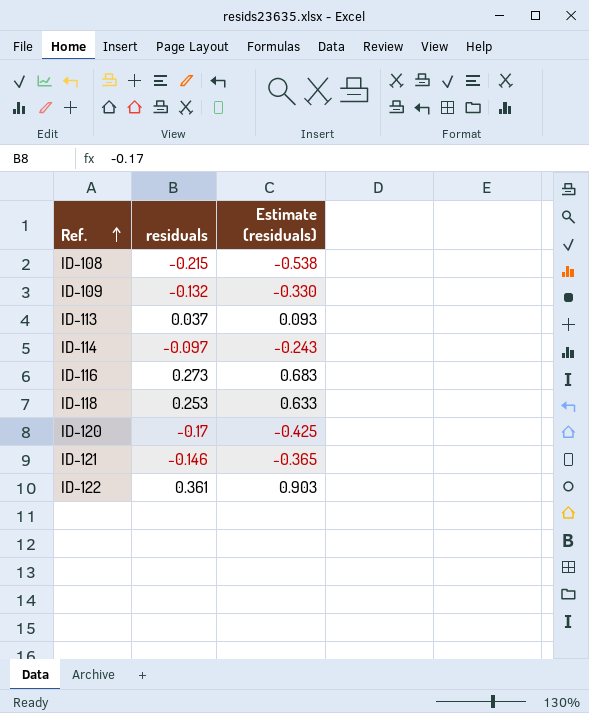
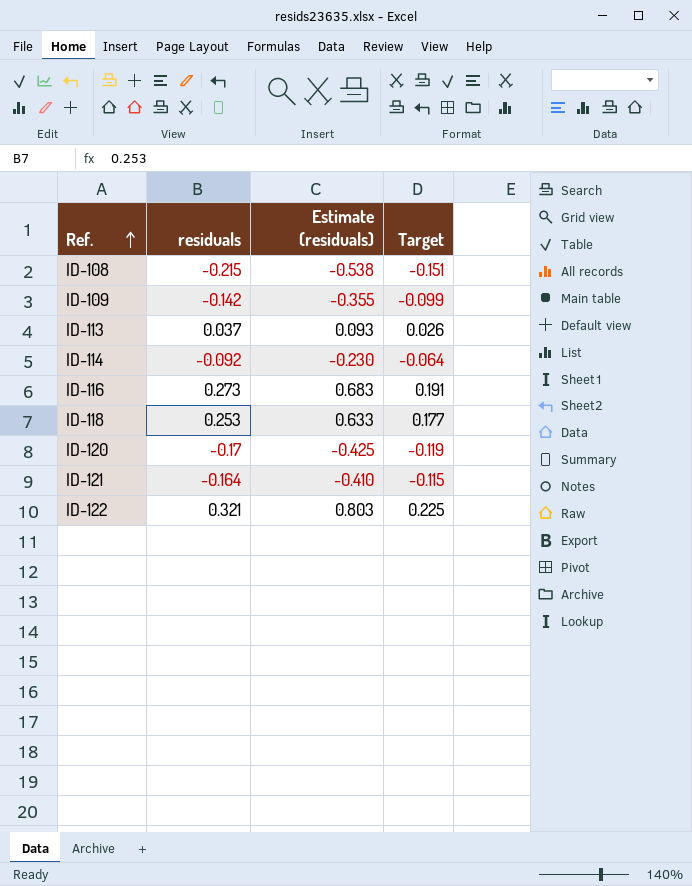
column Target | formula: none -> [residuals] * 0.7
ID-109 | residuals: -0.132 -> -0.142
ID-109 | Estimate (residuals): -0.330 -> -0.355
ID-114 | residuals: -0.097 -> -0.092
ID-114 | Estimate (residuals): -0.243 -> -0.230
ID-121 | residuals: -0.146 -> -0.164
ID-121 | Estimate (residuals): -0.365 -> -0.410
ID-122 | residuals: 0.361 -> 0.321
ID-122 | Estimate (residuals): 0.903 -> 0.803

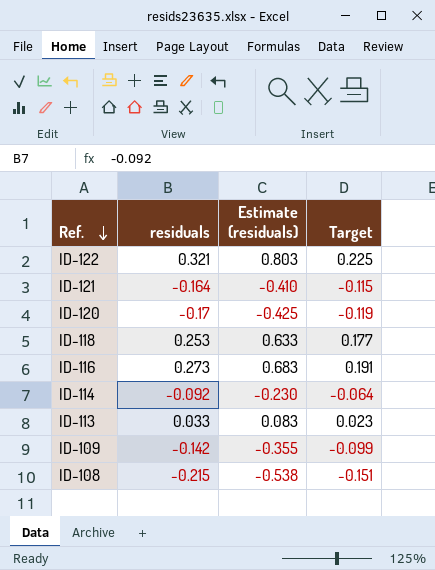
row order: Ref. ascending -> Ref. descending
ID-113 | residuals: 0.037 -> 0.033
ID-113 | Estimate (residuals): 0.093 -> 0.083
ID-113 | Target: 0.026 -> 0.023

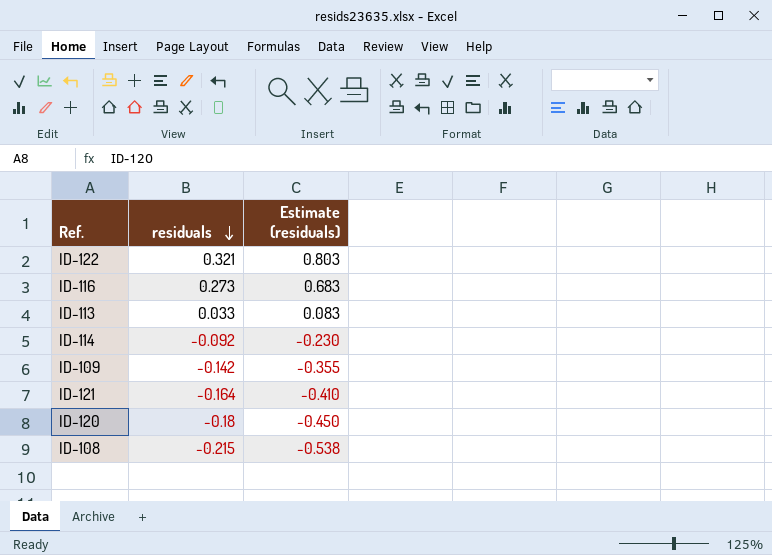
row order: Ref. descending -> residuals descending
column Target | formula: [residuals] * 0.7 -> none
row ID-118: 0.253 | 0.633 | 0.177 -> none
ID-120 | residuals: -0.17 -> -0.18
ID-120 | Estimate (residuals): -0.425 -> -0.450

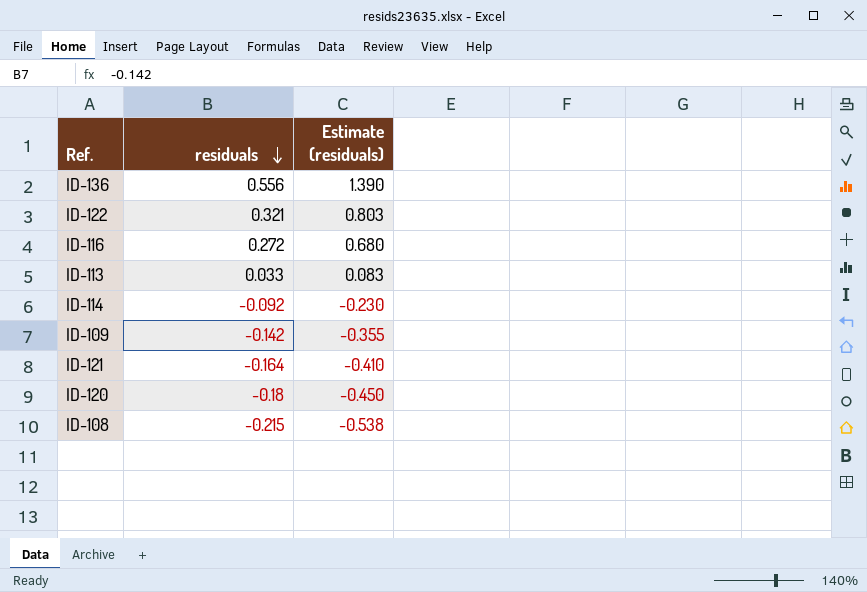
row ID-136: none -> 0.556 | 1.390
ID-116 | residuals: 0.273 -> 0.272
ID-116 | Estimate (residuals): 0.683 -> 0.680

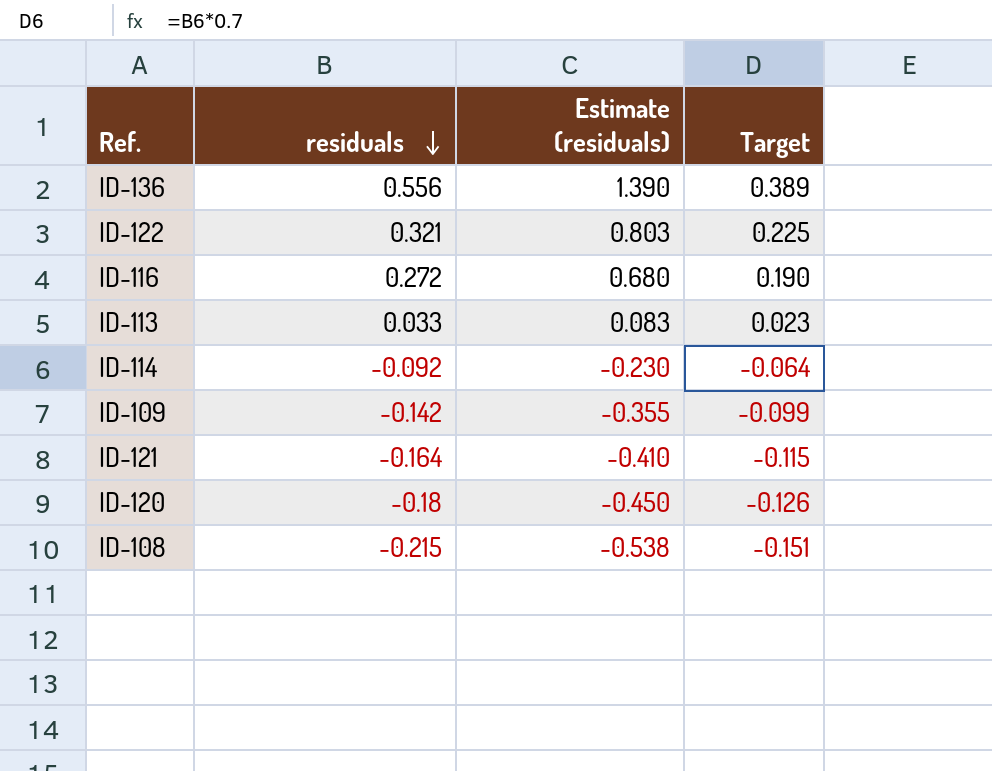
column Target | formula: none -> [residuals] * 0.7

